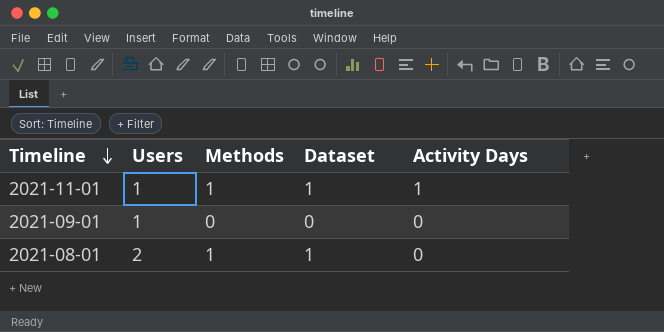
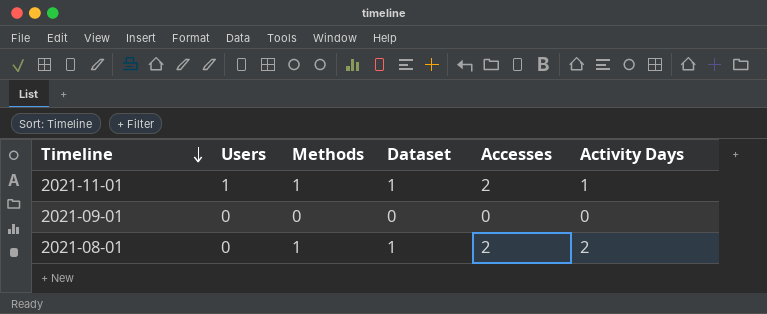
column Accesses | position: none -> 5
2021-09-01 | Users: 1 -> 0
2021-08-01 | Users: 2 -> 0
2021-08-01 | Activity Days: 0 -> 2

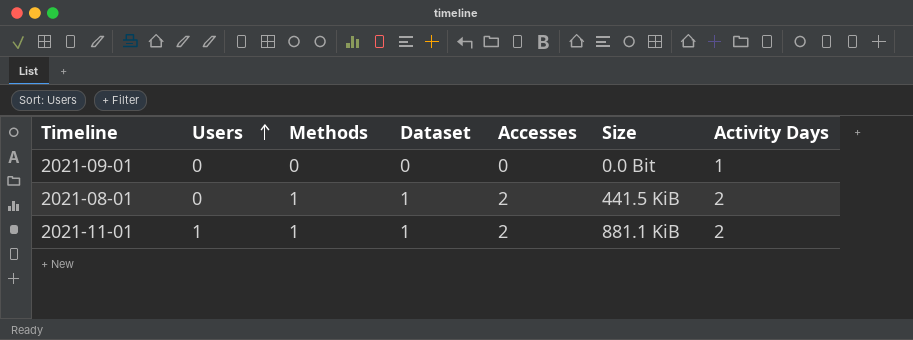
row order: Timeline descending -> Users ascending
column Size | position: none -> 6
2021-09-01 | Activity Days: 0 -> 1
2021-11-01 | Activity Days: 1 -> 2

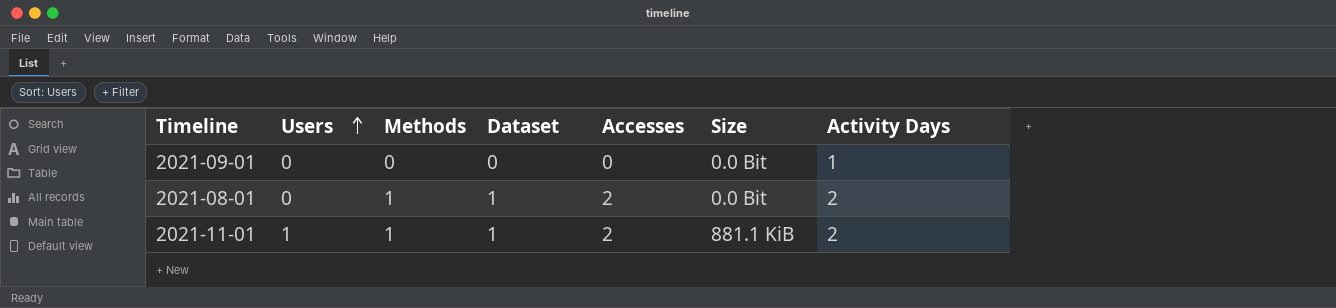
2021-08-01 | Size: 441.5 KiB -> 0.0 Bit

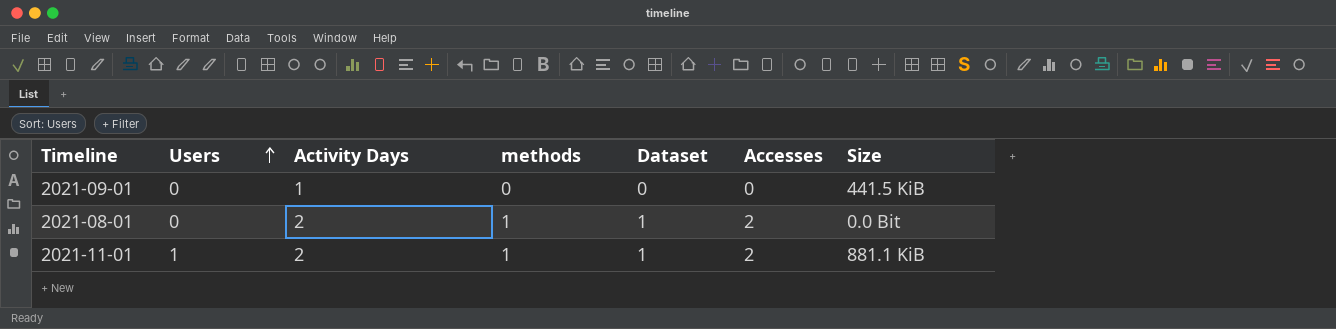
column Activity Days | position: 7 -> 3
column name: Methods -> methods
2021-09-01 | Size: 0.0 Bit -> 441.5 KiB

